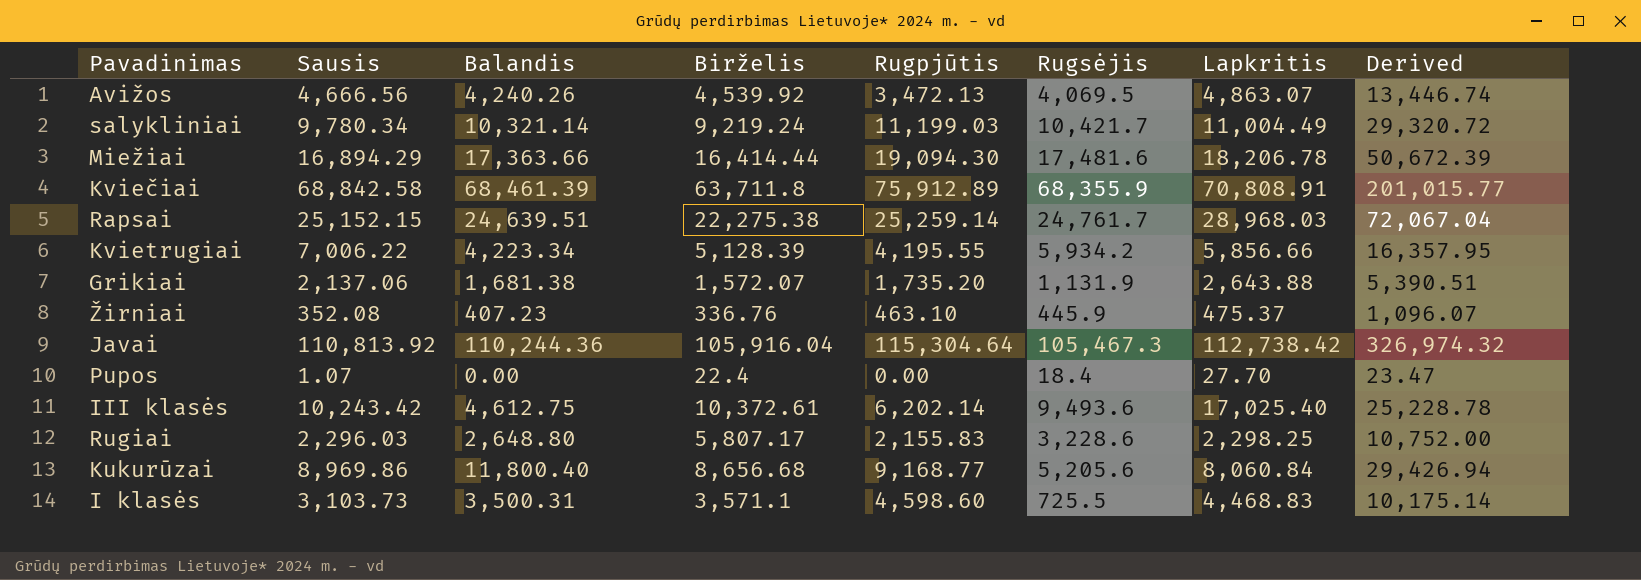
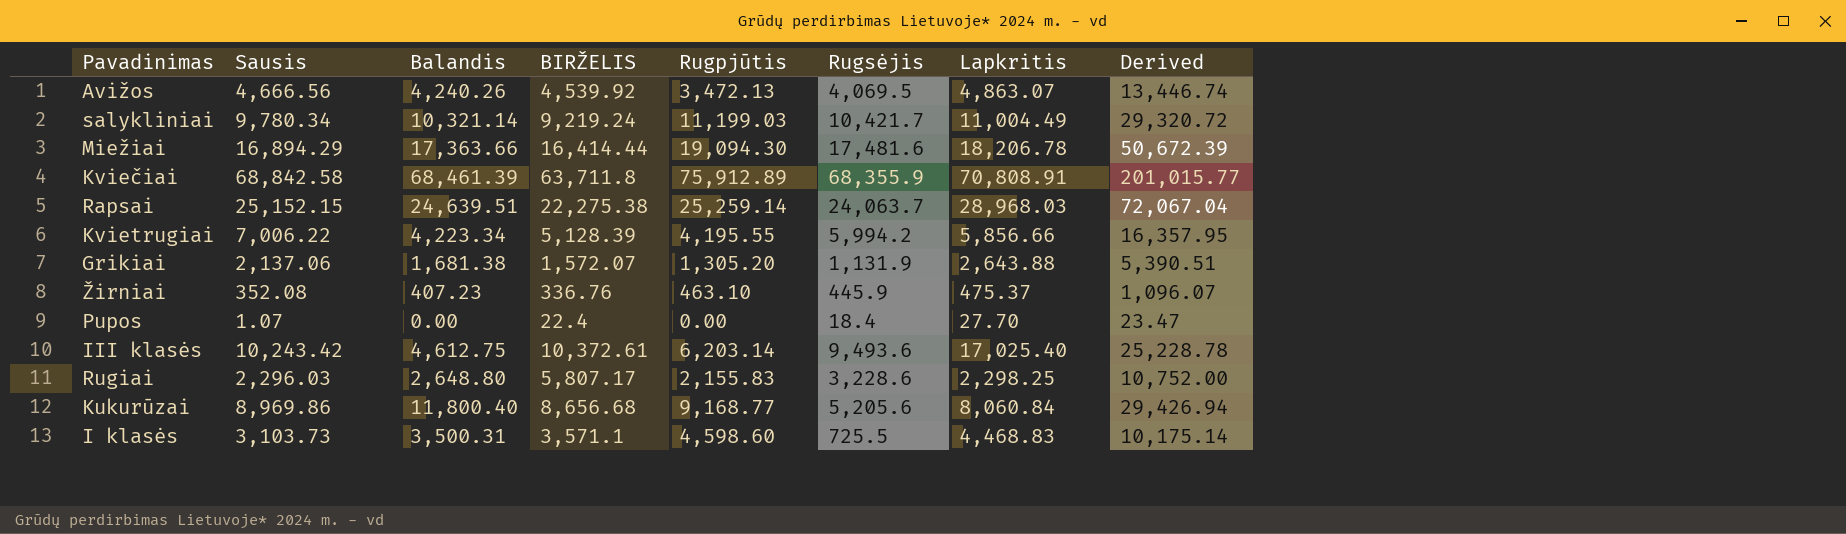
column name: Birželis -> BIRŽELIS
row Javai: 110,813.92 | 110,244.36 | 105,916.04 | 115,304.64 | 105,467.3 | 112,738.42 | 326,974.32 -> none
Rapsai | Rugsėjis: 24,761.7 -> 24,063.7
Kvietrugiai | Rugsėjis: 5,934.2 -> 5,994.2
Grikiai | Rugpjūtis: 1,735.20 -> 1,305.20
III klasės | Rugpjūtis: 6,202.14 -> 6,203.14

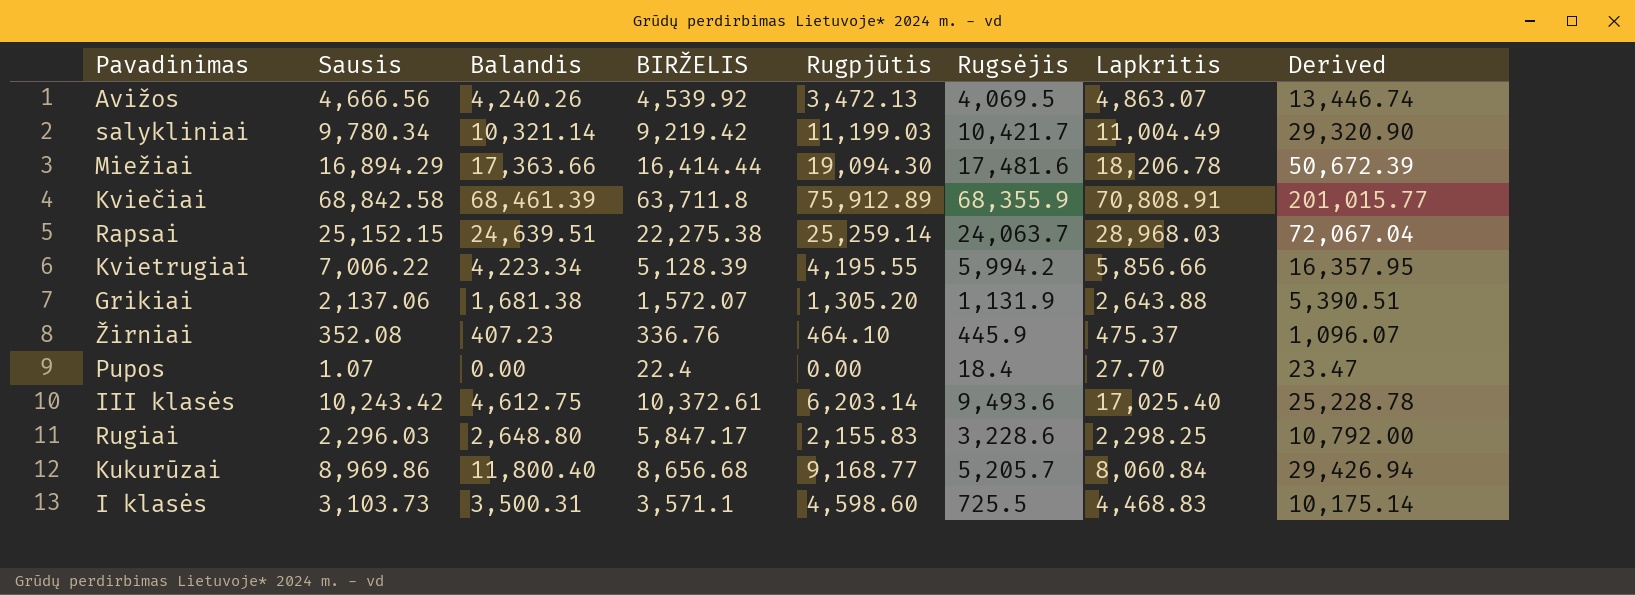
salykliniai | BIRŽELIS: 9,219.24 -> 9,219.42
salykliniai | Derived: 29,320.72 -> 29,320.90
Žirniai | Rugpjūtis: 463.10 -> 464.10
Rugiai | BIRŽELIS: 5,807.17 -> 5,847.17
Rugiai | Derived: 10,752.00 -> 10,792.00
Kukurūzai | Rugsėjis: 5,205.6 -> 5,205.7

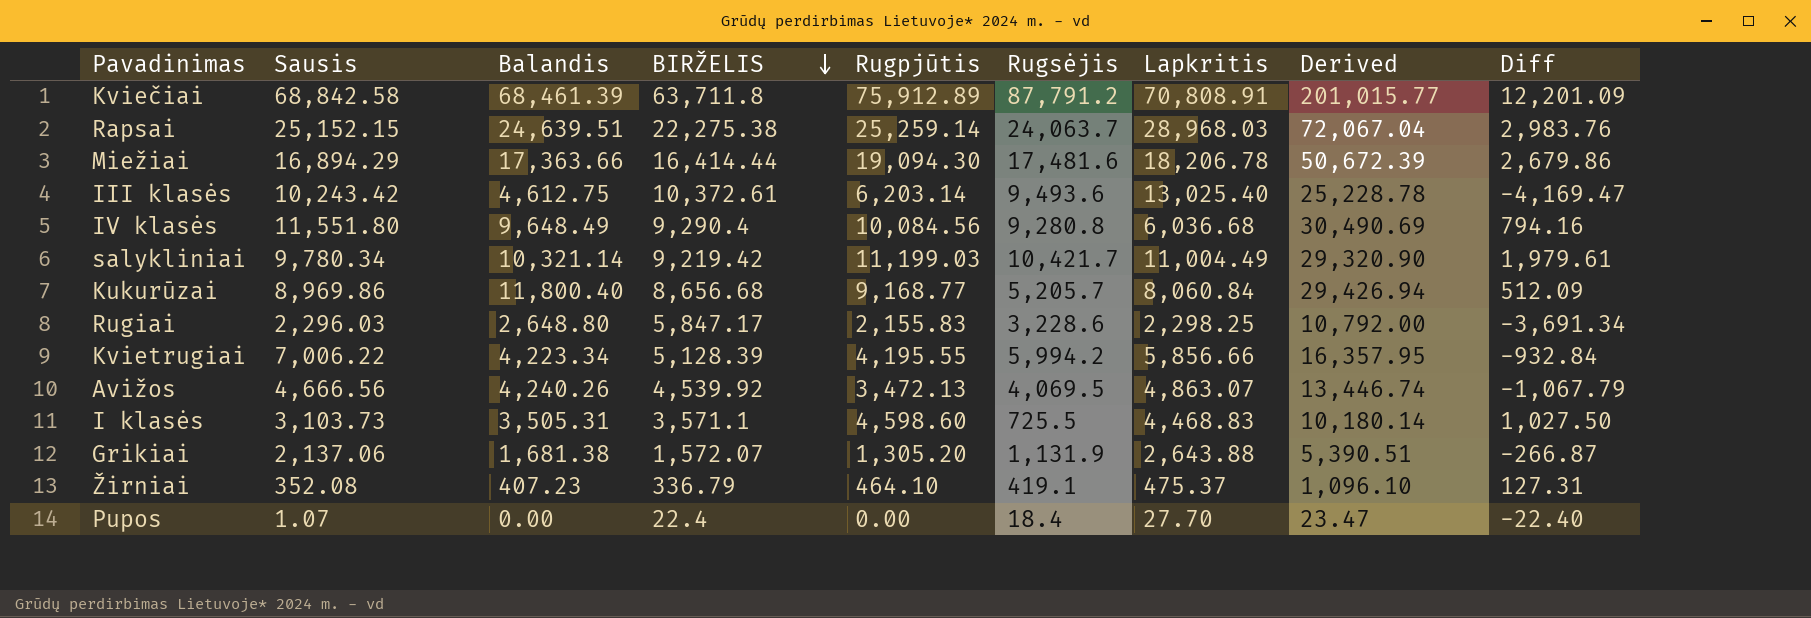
row order: none -> BIRŽELIS descending
column Diff | formula: none -> [Rugpjūtis] - [BIRŽELIS]
Kviečiai | Rugsėjis: 68,355.9 -> 87,791.2
III klasės | Lapkritis: 17,025.40 -> 13,025.40
row IV klasės: none -> 11,551.80 | 9,648.49 | 9,290.4 | 10,084.56 | 9,280.8 | 6,036.68 | 30,490.69 | 794.16
I klasės | Balandis: 3,500.31 -> 3,505.31
I klasės | Derived: 10,175.14 -> 10,180.14
Žirniai | BIRŽELIS: 336.76 -> 336.79
Žirniai | Rugsėjis: 445.9 -> 419.1
Žirniai | Derived: 1,096.07 -> 1,096.10

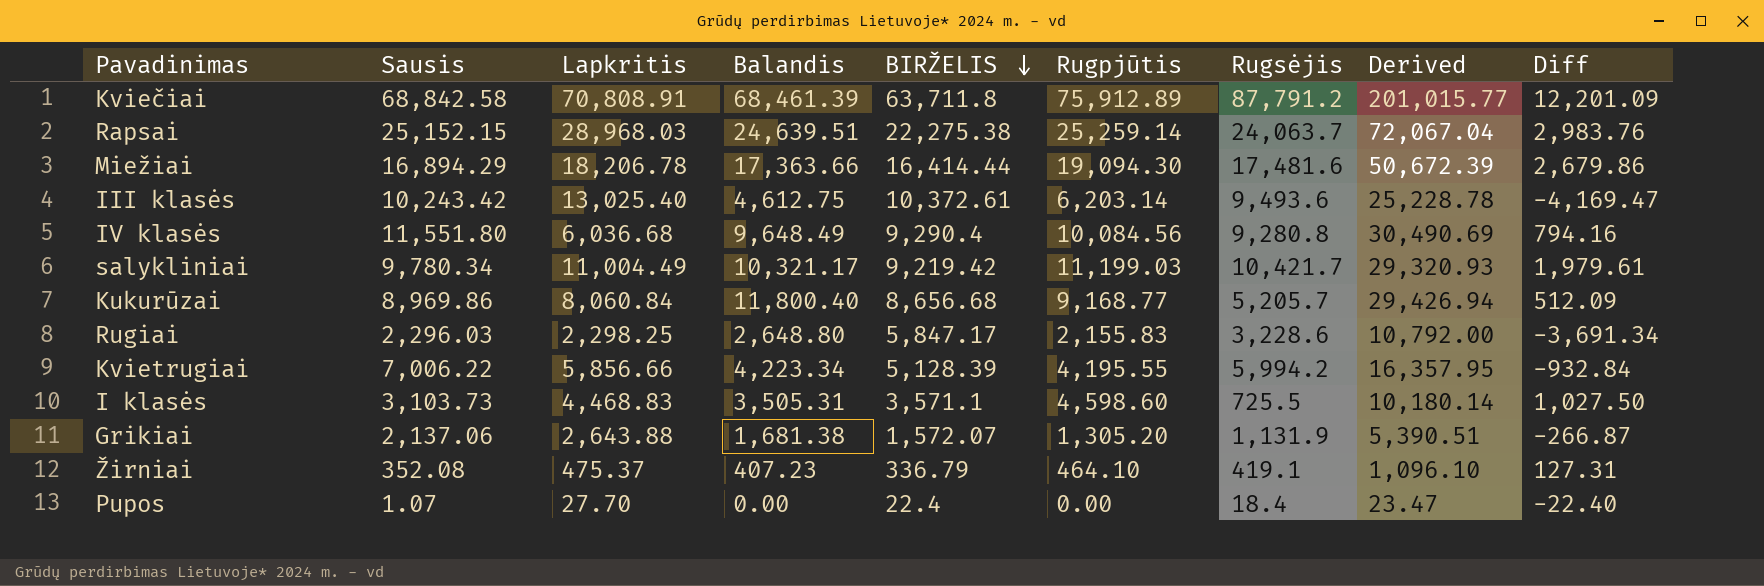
column Lapkritis | position: 7 -> 3
row Avižos: 4,666.56 | 4,240.26 | 4,539.92 | 3,472.13 | 4,069.5 | 4,863.07 | 13,446.74 | -1,067.79 -> none
salykliniai | Balandis: 10,321.14 -> 10,321.17
salykliniai | Derived: 29,320.90 -> 29,320.93

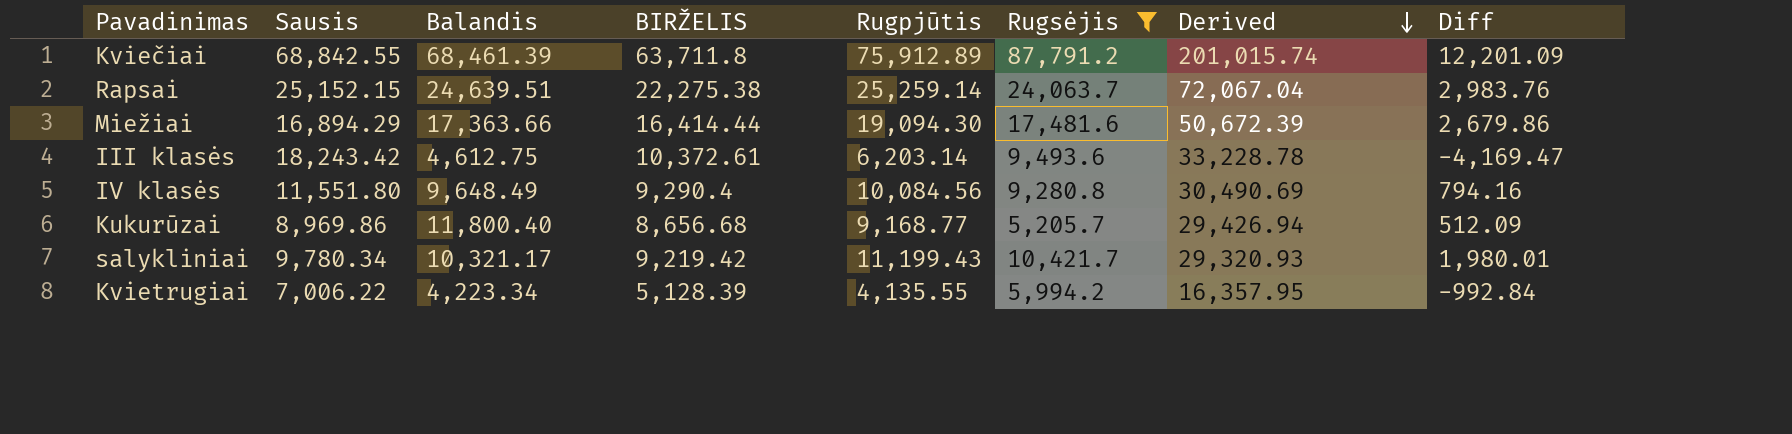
filter: none -> Rugsėjis >= 5,205.7
row order: BIRŽELIS descending -> Derived descending
column Lapkritis | position: 3 -> none
Kviečiai | Sausis: 68,842.58 -> 68,842.55
Kviečiai | Derived: 201,015.77 -> 201,015.74
III klasės | Sausis: 10,243.42 -> 18,243.42
III klasės | Derived: 25,228.78 -> 33,228.78
salykliniai | Rugpjūtis: 11,199.03 -> 11,199.43
salykliniai | Diff: 1,979.61 -> 1,980.01
Kvietrugiai | Rugpjūtis: 4,195.55 -> 4,135.55
Kvietrugiai | Diff: -932.84 -> -992.84

